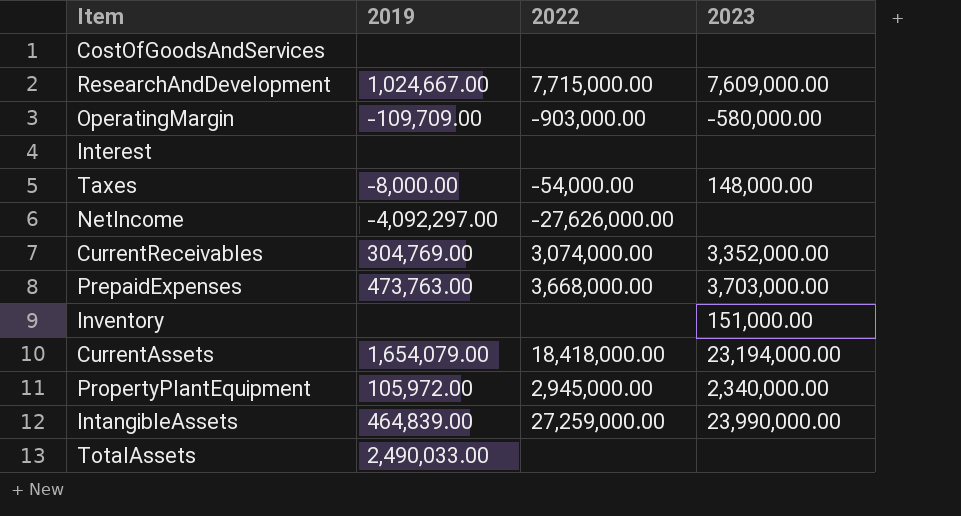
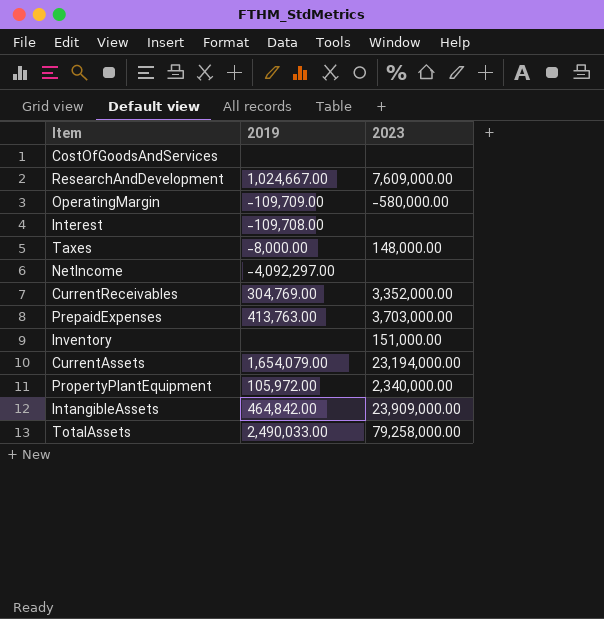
column 2022 | position: 3 -> none
Interest | 2019: none -> -109,708.00
PrepaidExpenses | 2019: 473,763.00 -> 413,763.00
IntangibleAssets | 2019: 464,839.00 -> 464,842.00
IntangibleAssets | 2023: 23,990,000.00 -> 23,909,000.00
TotalAssets | 2023: none -> 79,258,000.00

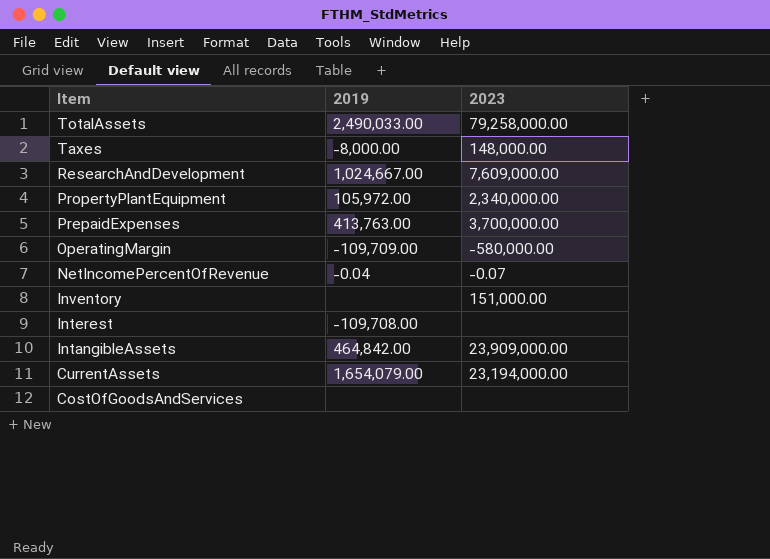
row order: none -> Item descending
row NetIncome: -4,092,297.00 | none -> none
row CurrentReceivables: 304,769.00 | 3,352,000.00 -> none
PrepaidExpenses | 2023: 3,703,000.00 -> 3,700,000.00
row NetIncomePercentOfRevenue: none -> -0.04 | -0.07

